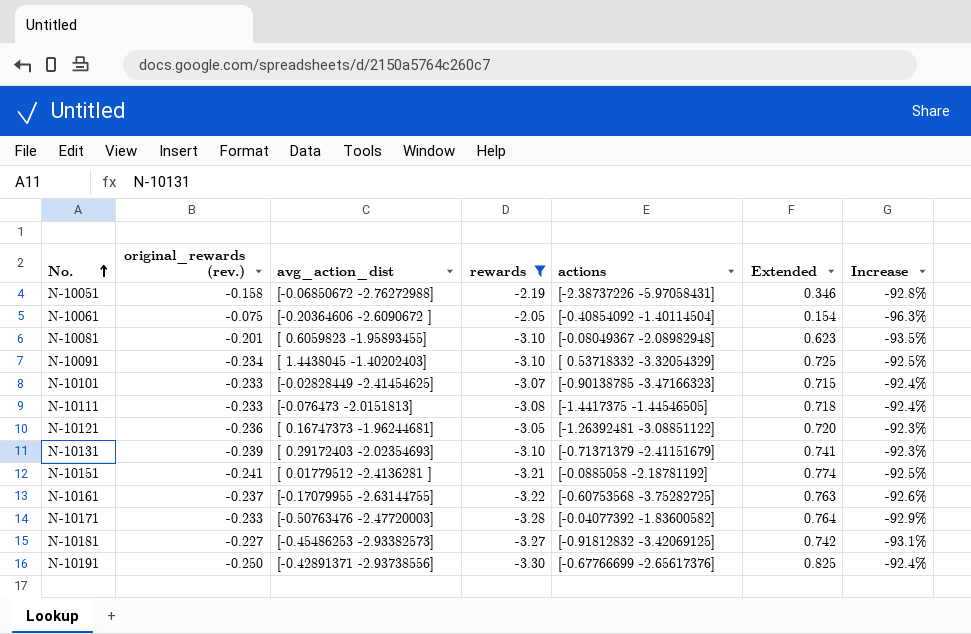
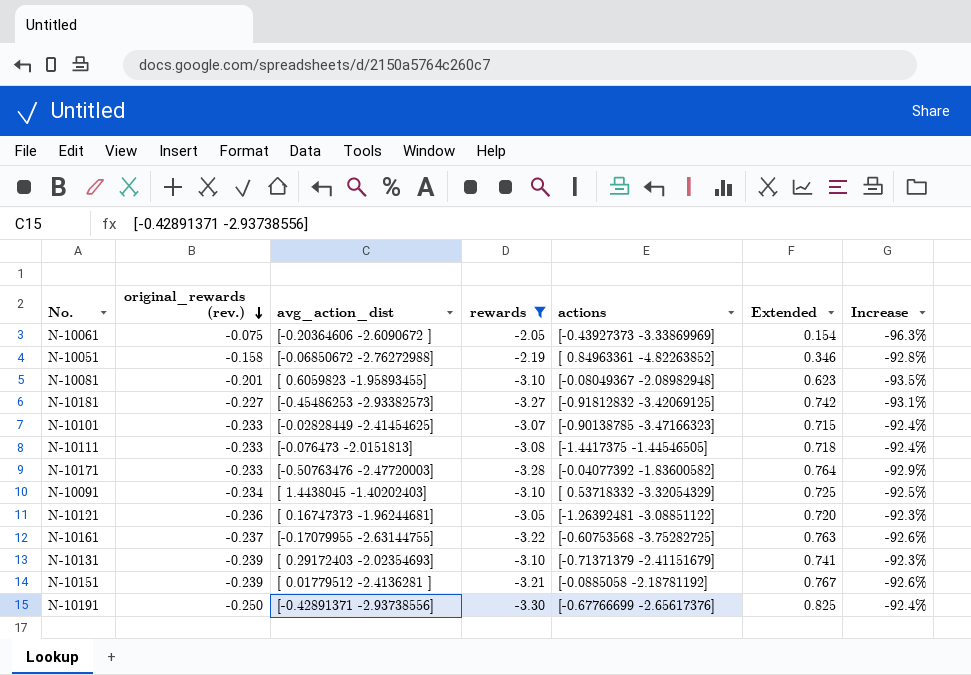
row order: No. ascending -> original_rewards (rev.) descending
N-10061 | actions: [-0.40854092 -1.40114504] -> [-0.43927373 -3.33869969]
N-10051 | actions: [-2.38737226 -5.97058431] -> [ 0.84963361 -4.82263852]
N-10151 | original_rewards (rev.): -0.241 -> -0.239
N-10151 | Extended: 0.774 -> 0.767
N-10151 | Increase: -92.5% -> -92.6%

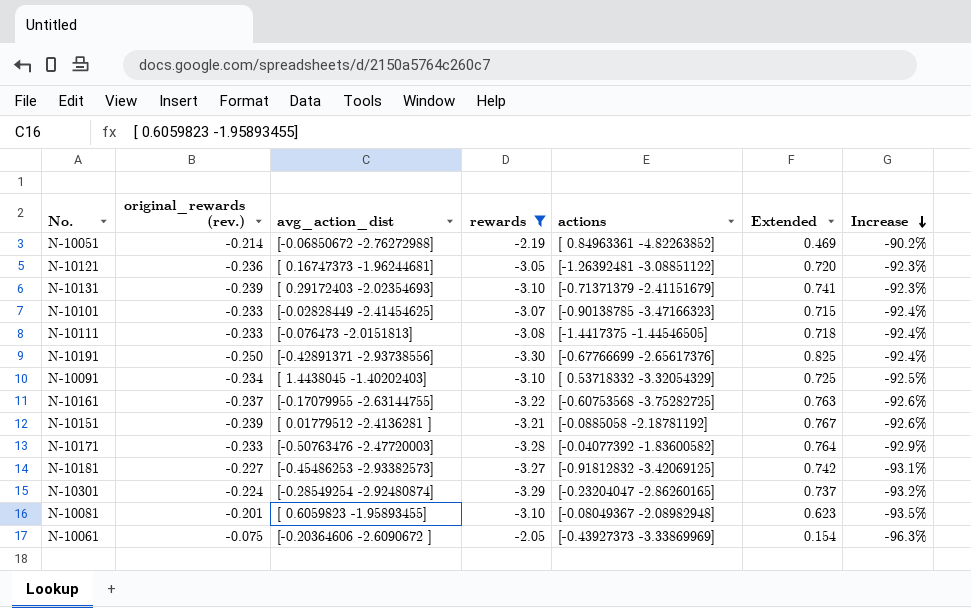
row order: original_rewards (rev.) descending -> Increase descending
N-10051 | original_rewards (rev.): -0.158 -> -0.214
N-10051 | Extended: 0.346 -> 0.469
N-10051 | Increase: -92.8% -> -90.2%
row N-10301: none -> -0.224 | [-0.28549254 -2.92480874] | -3.29 | [-0.23204047 -2.86260165] | 0.737 | -93.2%

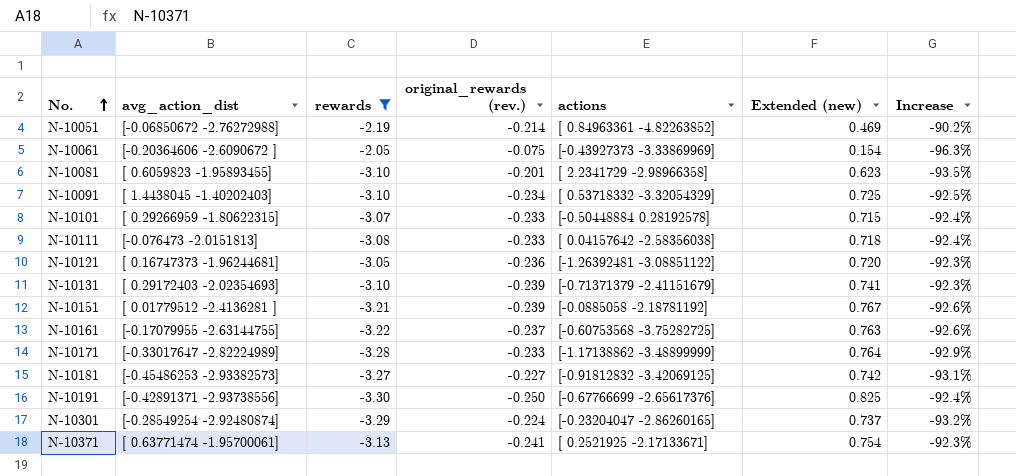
row order: Increase descending -> No. ascending
column original_rewards (rev.) | position: 2 -> 4
column name: Extended -> Extended (new)
N-10081 | actions: [-0.08049367 -2.08982948] -> [ 2.2341729 -2.98966358]
N-10101 | avg_action_dist: [-0.02828449 -2.41454625] -> [ 0.29266959 -1.80622315]
N-10101 | actions: [-0.90138785 -3.47166323] -> [-0.50448884 0.28192578]
N-10111 | actions: [-1.4417375 -1.44546505] -> [ 0.04157642 -2.58356038]
N-10171 | avg_action_dist: [-0.50763476 -2.47720003] -> [-0.33017647 -2.82224989]
N-10171 | actions: [-0.04077392 -1.83600582] -> [-1.17138862 -3.48899999]
row N-10371: none -> [ 0.63771474 -1.95700061] | -3.13 | -0.241 | [ 0.2521925 -2.17133671] | 0.754 | -92.3%

